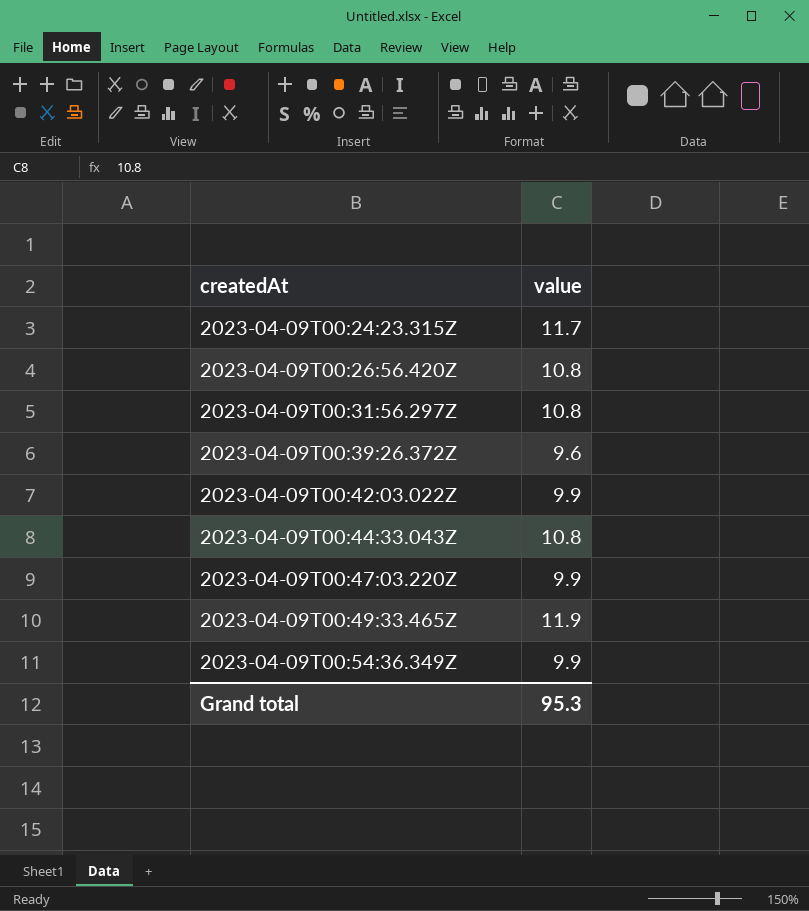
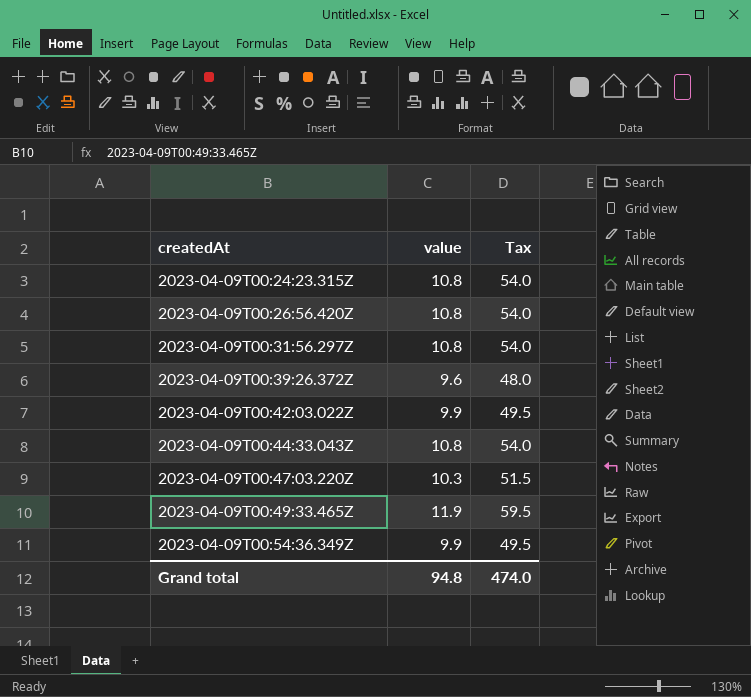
column Tax | formula: none -> [value] * 5
2023-04-09T00:24:23.315Z | value: 11.7 -> 10.8
2023-04-09T00:47:03.220Z | value: 9.9 -> 10.3
Grand total | value: 95.3 -> 94.8

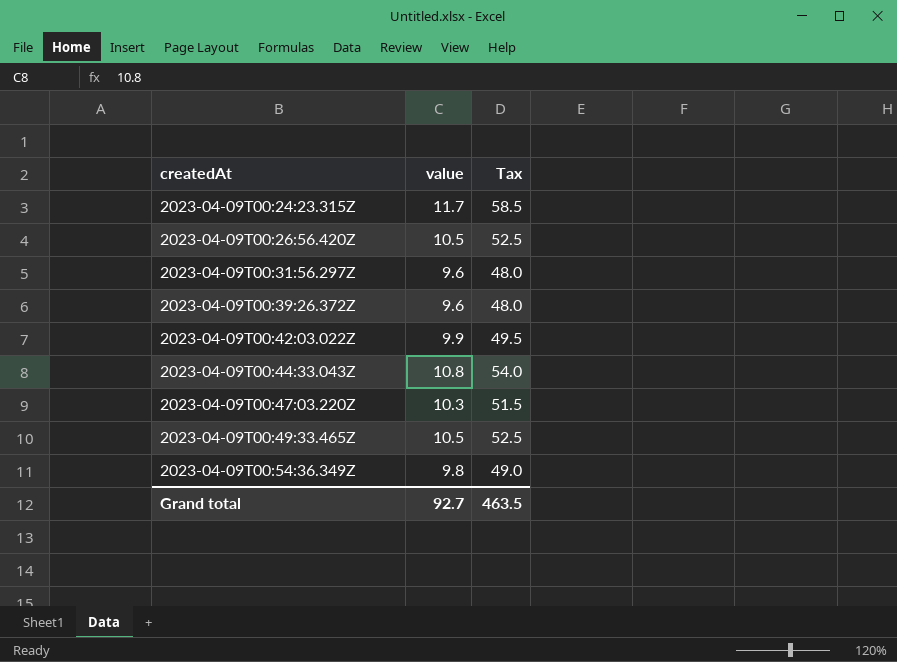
2023-04-09T00:24:23.315Z | value: 10.8 -> 11.7
2023-04-09T00:24:23.315Z | Tax: 54.0 -> 58.5
2023-04-09T00:26:56.420Z | value: 10.8 -> 10.5
2023-04-09T00:26:56.420Z | Tax: 54.0 -> 52.5
2023-04-09T00:31:56.297Z | value: 10.8 -> 9.6
2023-04-09T00:31:56.297Z | Tax: 54.0 -> 48.0
2023-04-09T00:49:33.465Z | value: 11.9 -> 10.5
2023-04-09T00:49:33.465Z | Tax: 59.5 -> 52.5
2023-04-09T00:54:36.349Z | value: 9.9 -> 9.8
2023-04-09T00:54:36.349Z | Tax: 49.5 -> 49.0
Grand total | value: 94.8 -> 92.7
Grand total | Tax: 474.0 -> 463.5

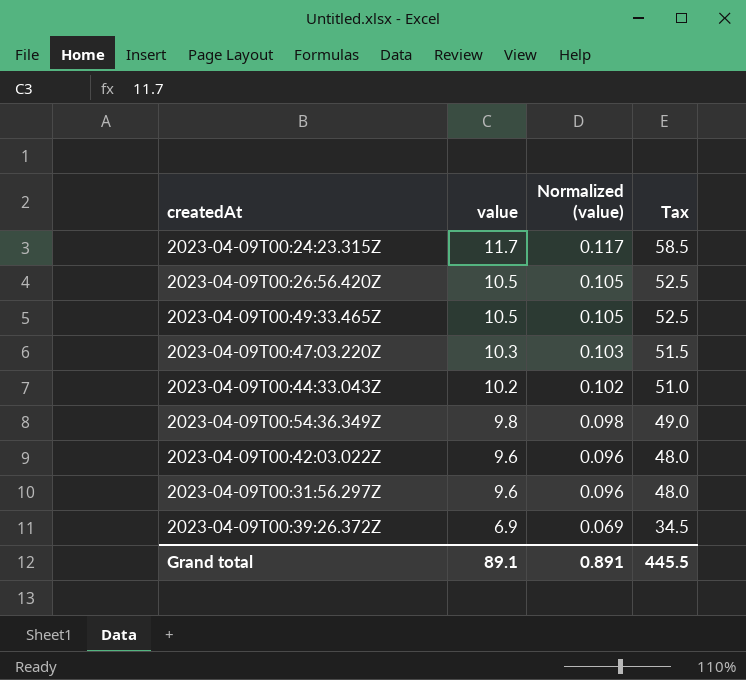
row order: createdAt ascending -> value descending
column Normalized (value) | formula: none -> [value] * 0.01
2023-04-09T00:44:33.043Z | value: 10.8 -> 10.2
2023-04-09T00:44:33.043Z | Tax: 54.0 -> 51.0
2023-04-09T00:42:03.022Z | value: 9.9 -> 9.6
2023-04-09T00:42:03.022Z | Tax: 49.5 -> 48.0
2023-04-09T00:39:26.372Z | value: 9.6 -> 6.9
2023-04-09T00:39:26.372Z | Tax: 48.0 -> 34.5
Grand total | value: 92.7 -> 89.1
Grand total | Tax: 463.5 -> 445.5

